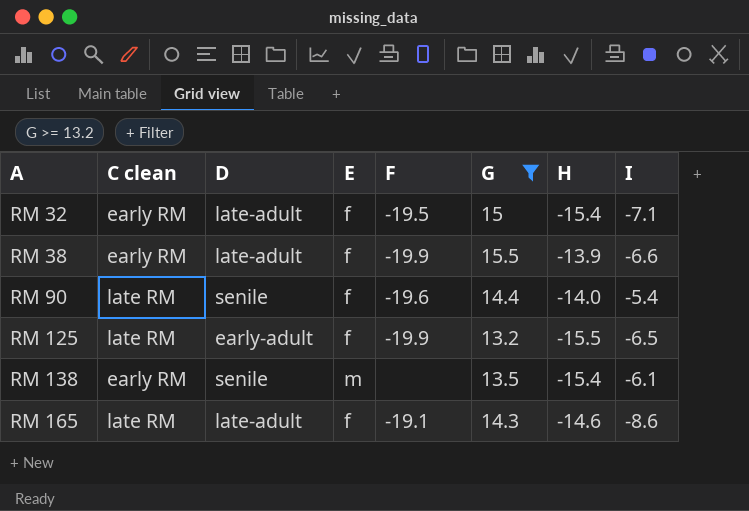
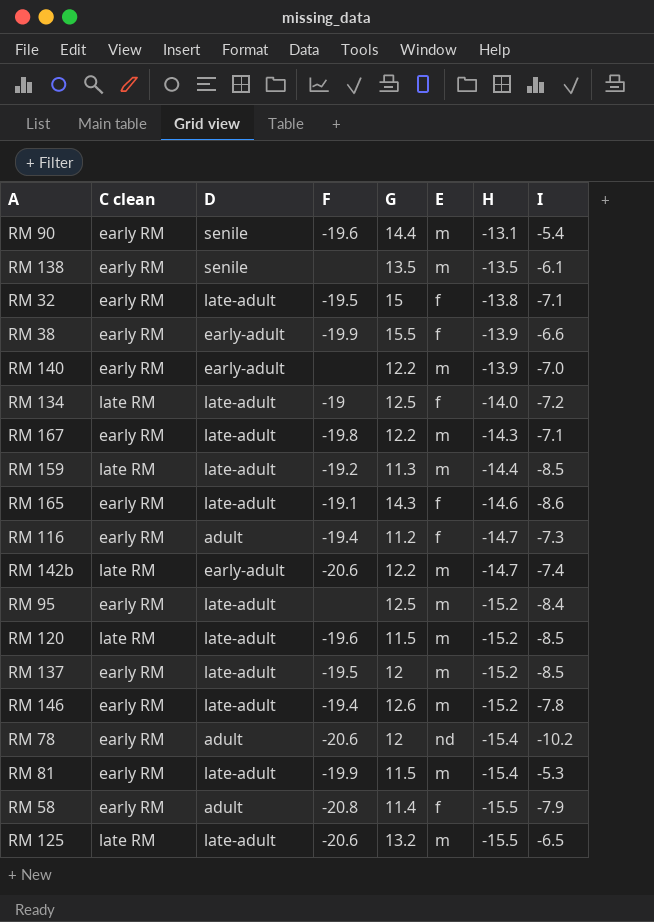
filter: G >= 13.2 -> none
row order: A ascending -> H descending
column E | position: 4 -> 6
RM 90 | C clean: late RM -> early RM
RM 90 | E: f -> m
RM 90 | H: -14.0 -> -13.1
RM 138 | H: -15.4 -> -13.5
RM 32 | H: -15.4 -> -13.8
RM 38 | D: late-adult -> early-adult
RM 165 | C clean: late RM -> early RM
RM 125 | D: early-adult -> late-adult
RM 125 | F: -19.9 -> -20.6
RM 125 | E: f -> m

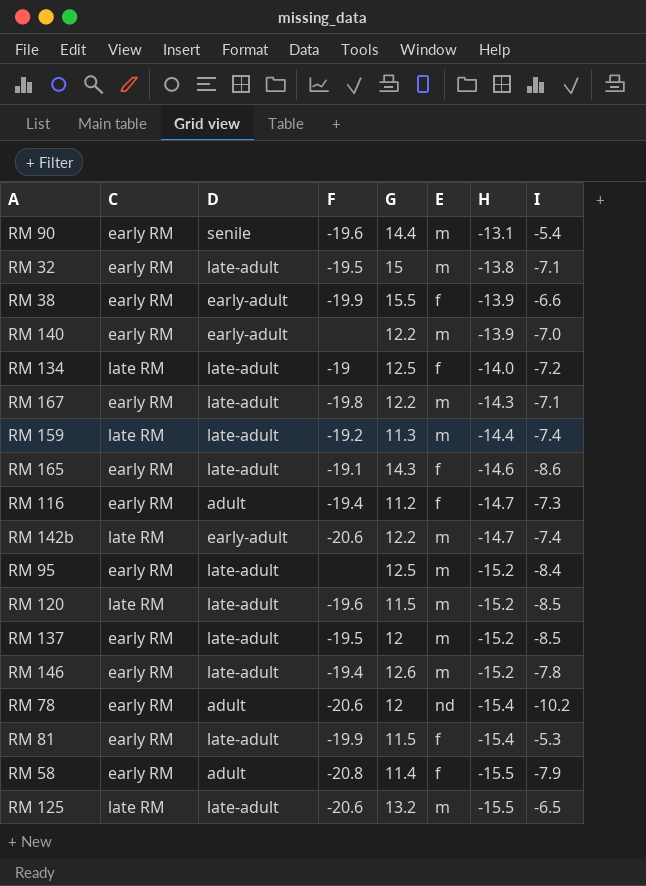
column name: C clean -> C
row RM 138: early RM | senile | none | 13.5 | m | -13.5 | -6.1 -> none
RM 32 | E: f -> m
RM 159 | I: -8.5 -> -7.4
RM 81 | E: m -> f

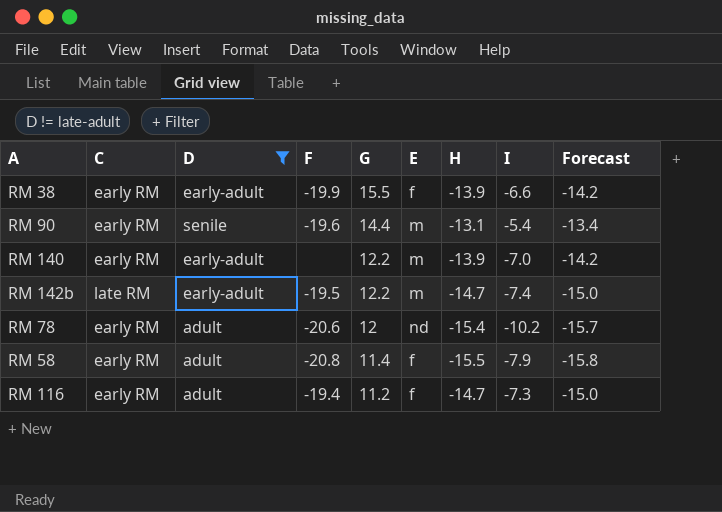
filter: none -> D != late-adult
row order: H descending -> G descending
column Forecast | formula: none -> [H] * 1.02
RM 142b | F: -20.6 -> -19.5

